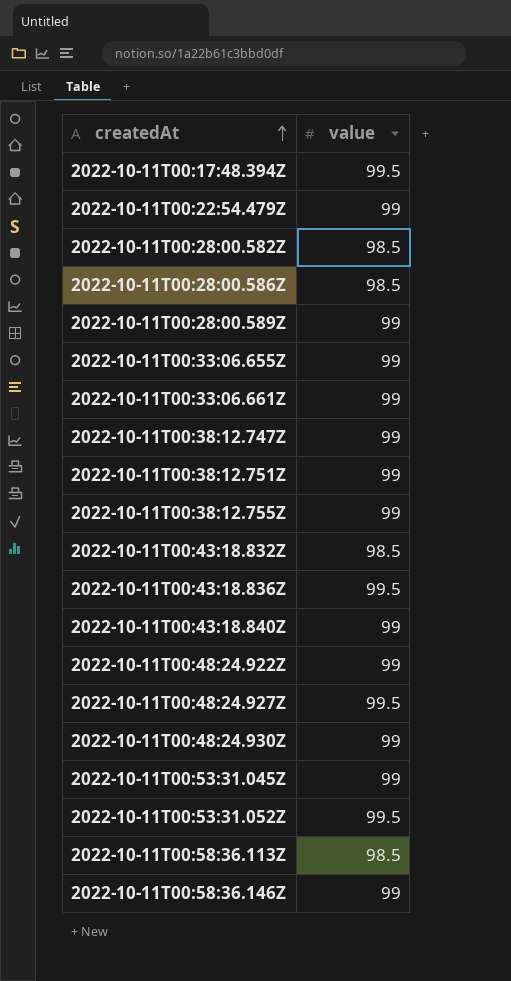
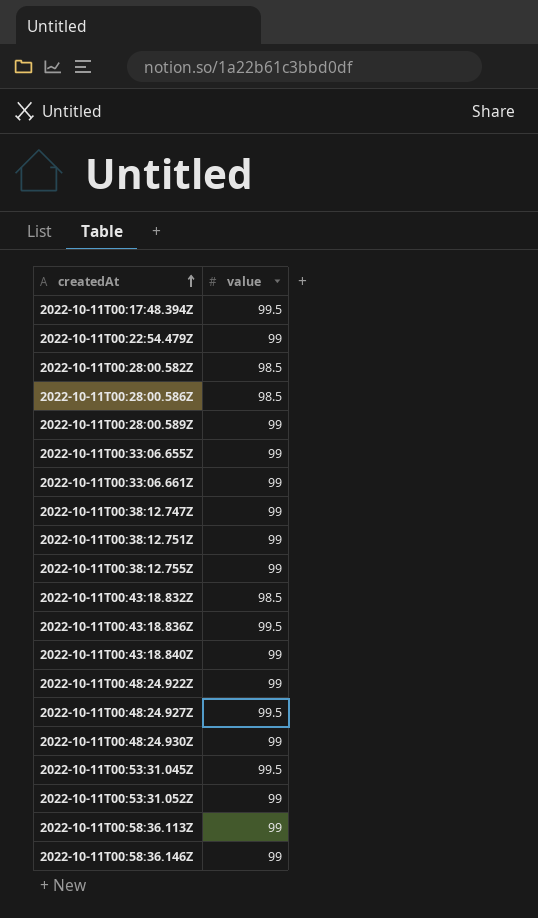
2022-10-11T00:53:31.045Z | value: 99 -> 99.5
2022-10-11T00:53:31.052Z | value: 99.5 -> 99
2022-10-11T00:58:36.113Z | value: 98.5 -> 99

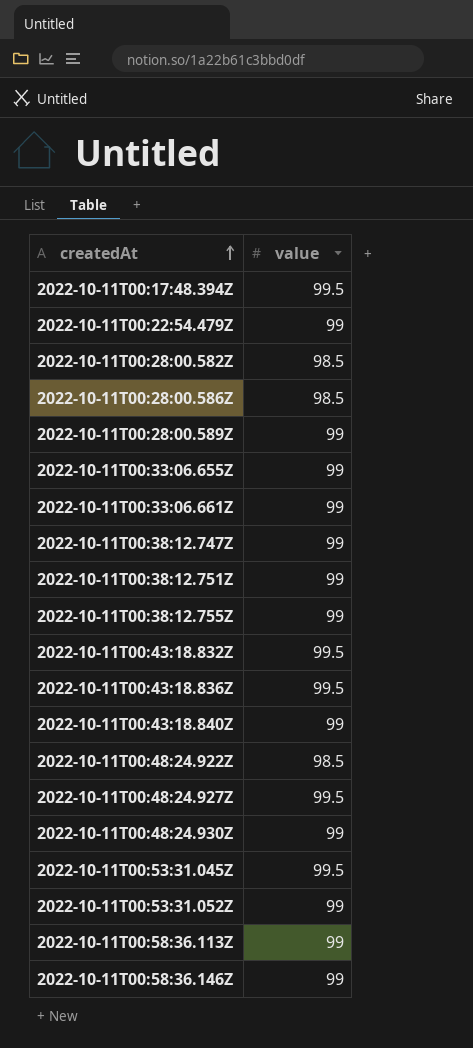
2022-10-11T00:43:18.832Z | value: 98.5 -> 99.5
2022-10-11T00:48:24.922Z | value: 99 -> 98.5

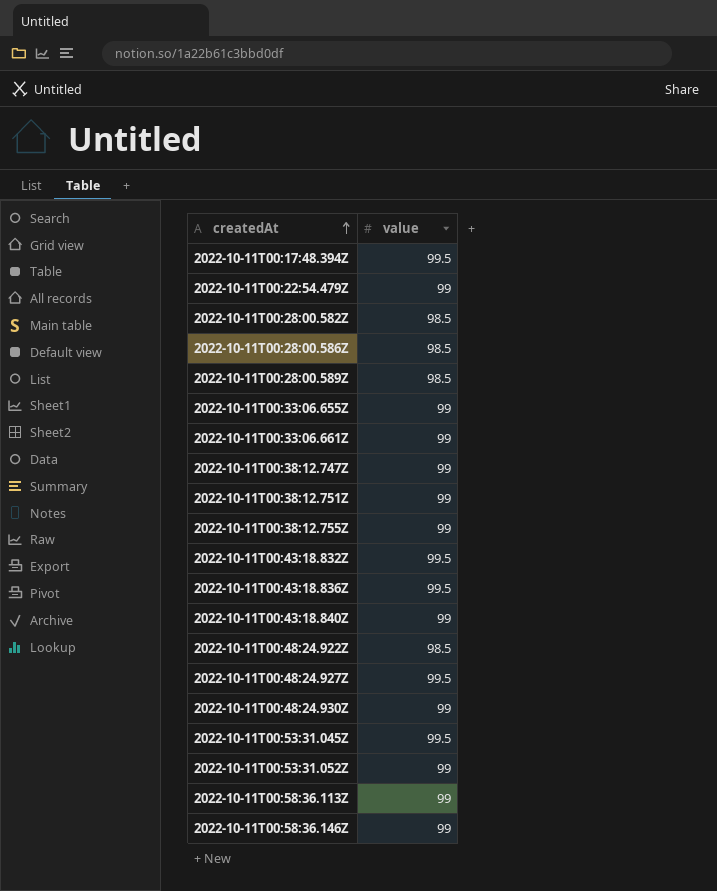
2022-10-11T00:28:00.589Z | value: 99 -> 98.5

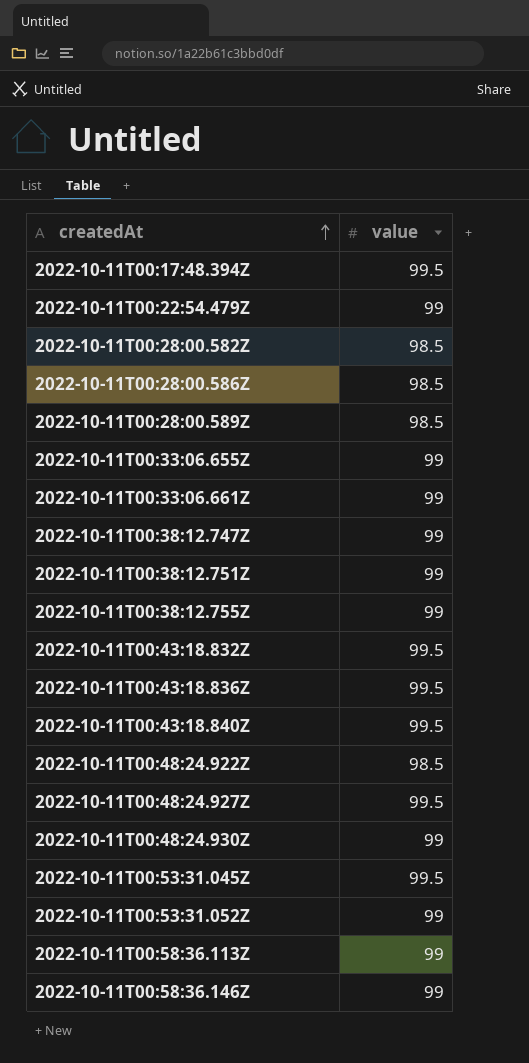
2022-10-11T00:43:18.840Z | value: 99 -> 99.5

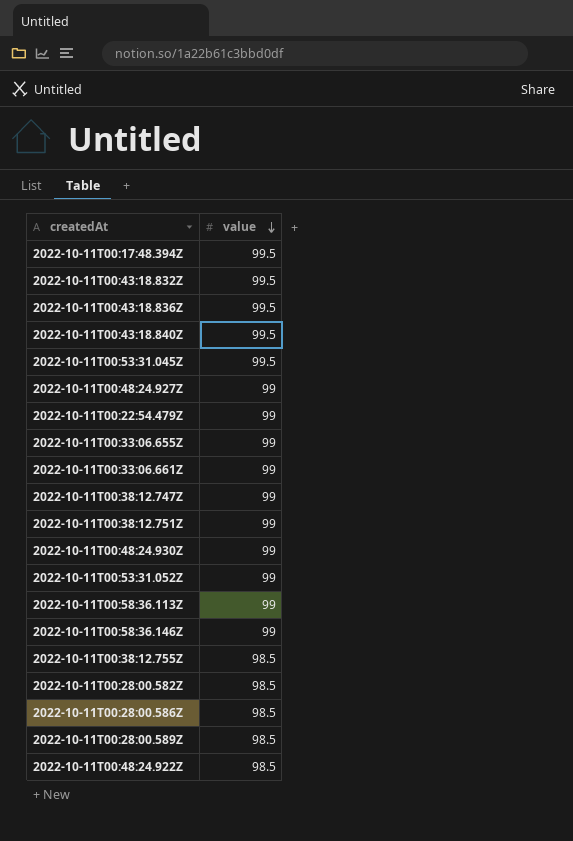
row order: createdAt ascending -> value descending
2022-10-11T00:48:24.927Z | value: 99.5 -> 99
2022-10-11T00:38:12.755Z | value: 99 -> 98.5

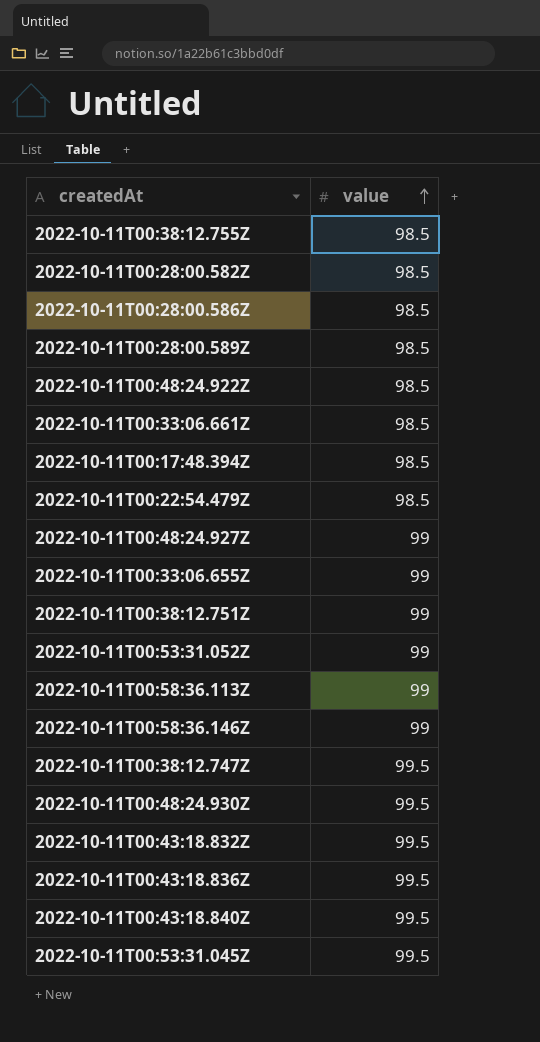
row order: value descending -> value ascending
2022-10-11T00:33:06.661Z | value: 99 -> 98.5
2022-10-11T00:17:48.394Z | value: 99.5 -> 98.5
2022-10-11T00:22:54.479Z | value: 99 -> 98.5
2022-10-11T00:38:12.747Z | value: 99 -> 99.5
2022-10-11T00:48:24.930Z | value: 99 -> 99.5

